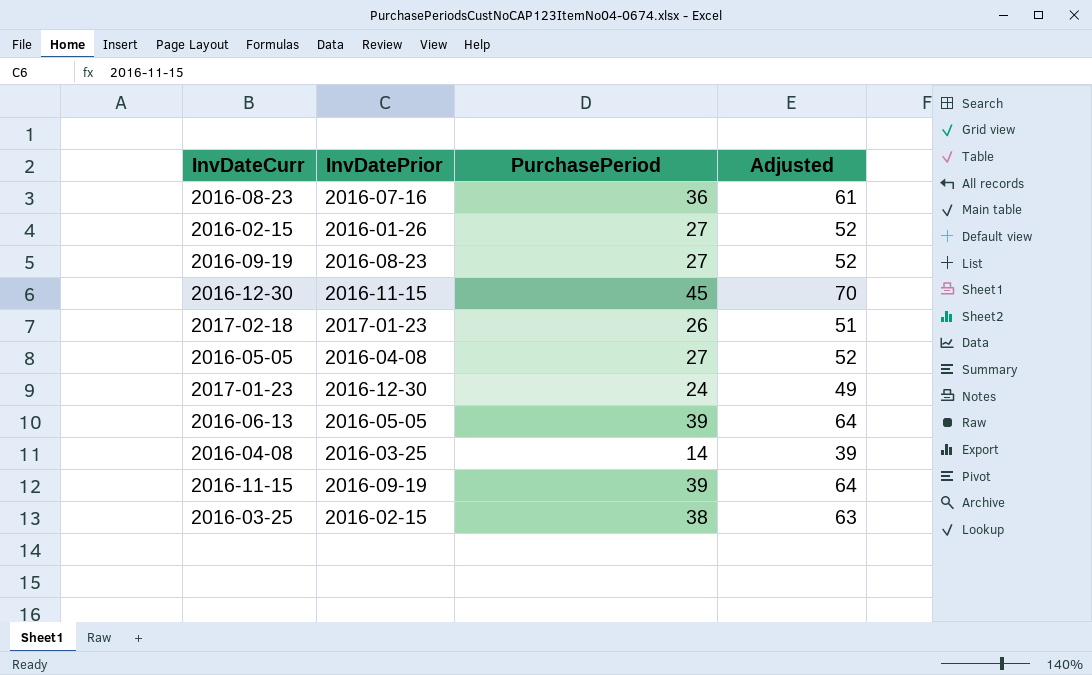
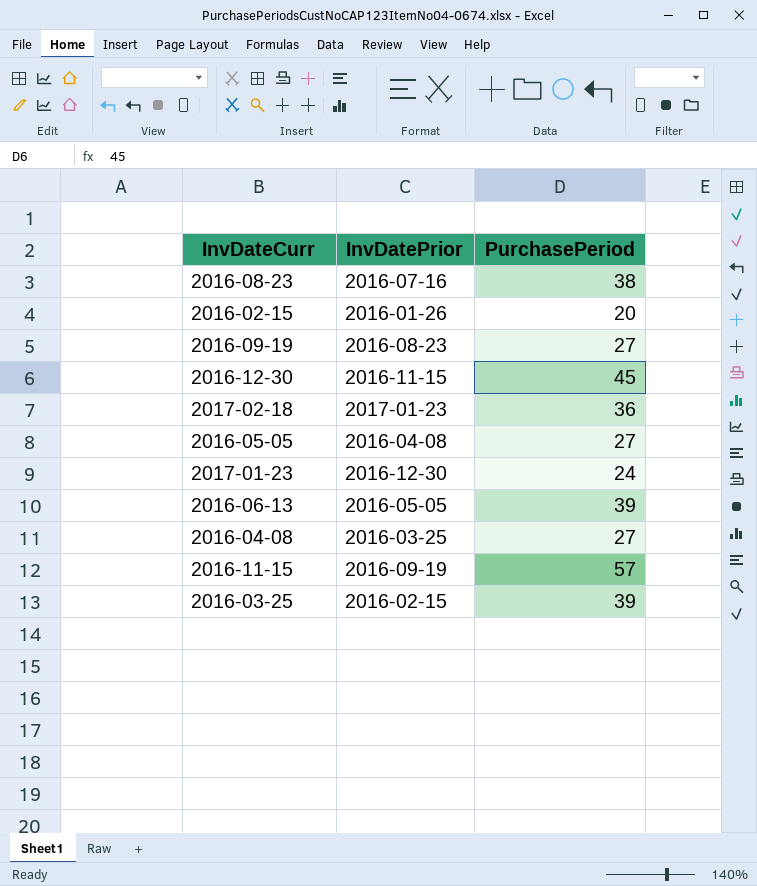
column Adjusted | formula: [PurchasePeriod] + 25 -> none
2016-08-23 | PurchasePeriod: 36 -> 38
2016-02-15 | PurchasePeriod: 27 -> 20
2017-02-18 | PurchasePeriod: 26 -> 36
2016-04-08 | PurchasePeriod: 14 -> 27
2016-11-15 | PurchasePeriod: 39 -> 57
2016-03-25 | PurchasePeriod: 38 -> 39

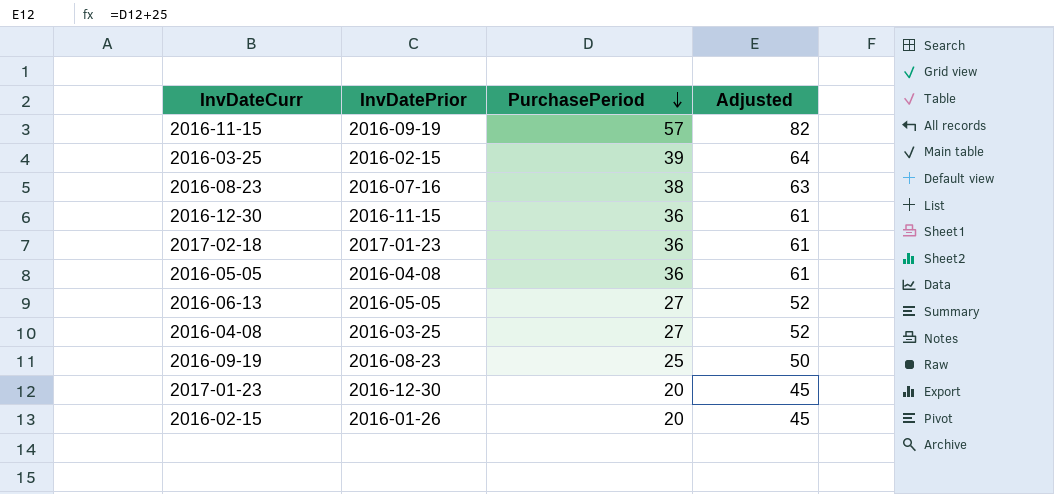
row order: none -> PurchasePeriod descending
column Adjusted | formula: none -> [PurchasePeriod] + 25
2016-12-30 | PurchasePeriod: 45 -> 36
2016-05-05 | PurchasePeriod: 27 -> 36
2016-06-13 | PurchasePeriod: 39 -> 27
2016-09-19 | PurchasePeriod: 27 -> 25
2017-01-23 | PurchasePeriod: 24 -> 20

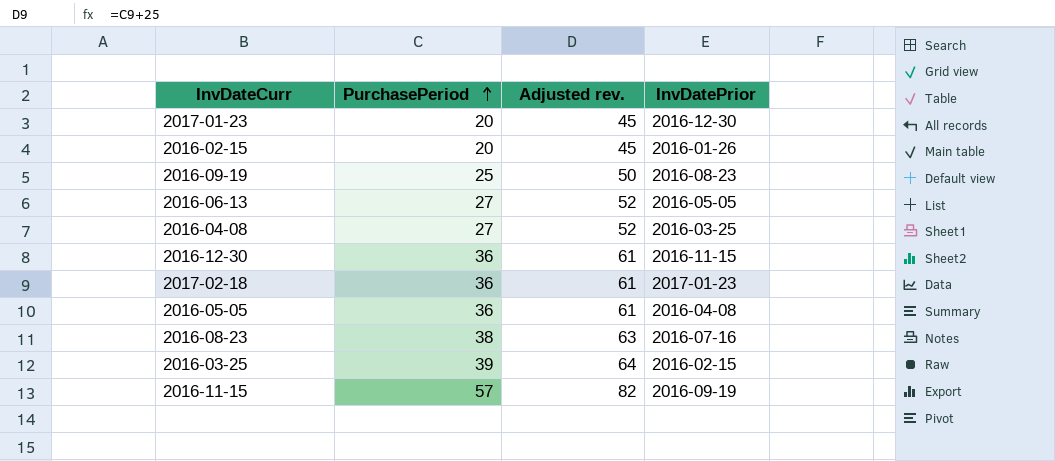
row order: PurchasePeriod descending -> PurchasePeriod ascending
column name: Adjusted -> Adjusted rev.
column InvDatePrior | position: 2 -> 4

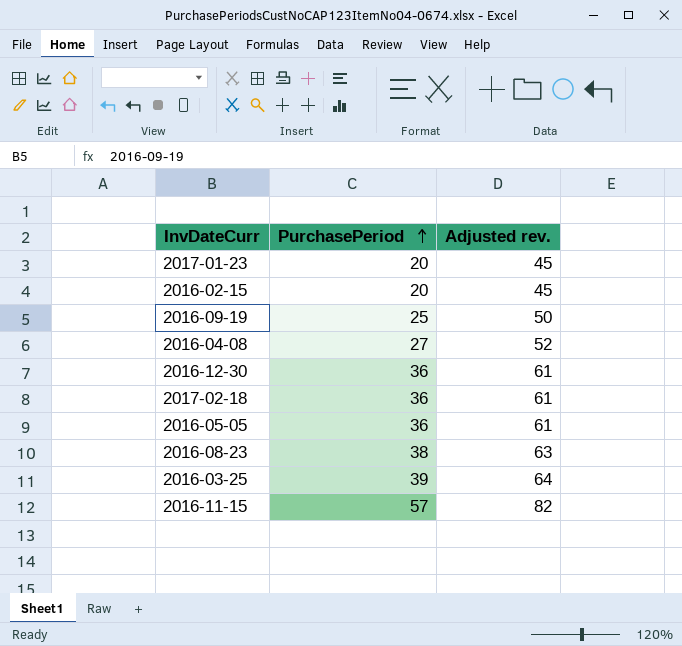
column InvDatePrior | position: 4 -> none
row 2016-06-13: 27 | 52 | 2016-05-05 -> none

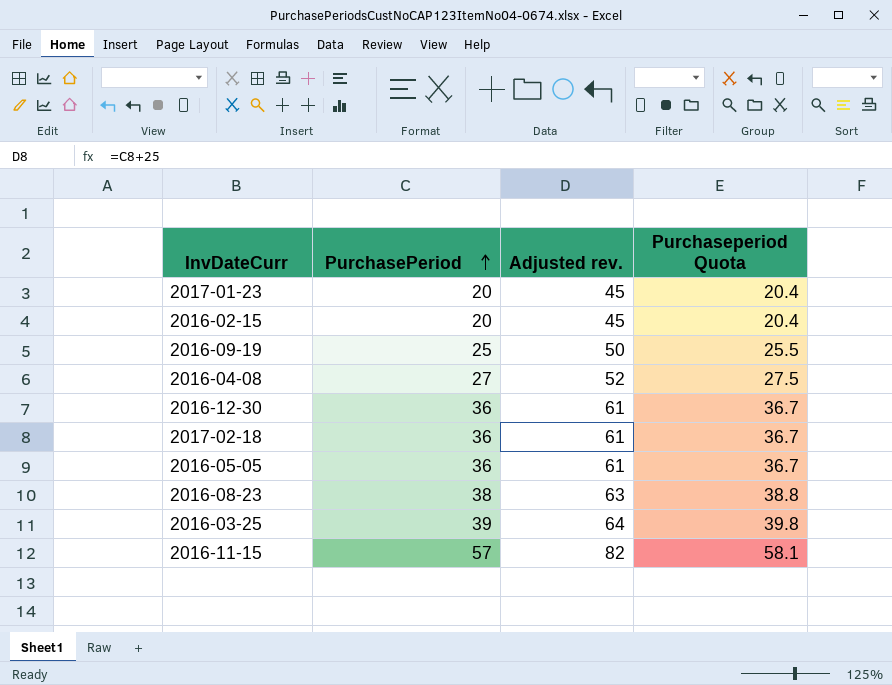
column Purchaseperiod Quota | formula: none -> [PurchasePeriod] * 1.02

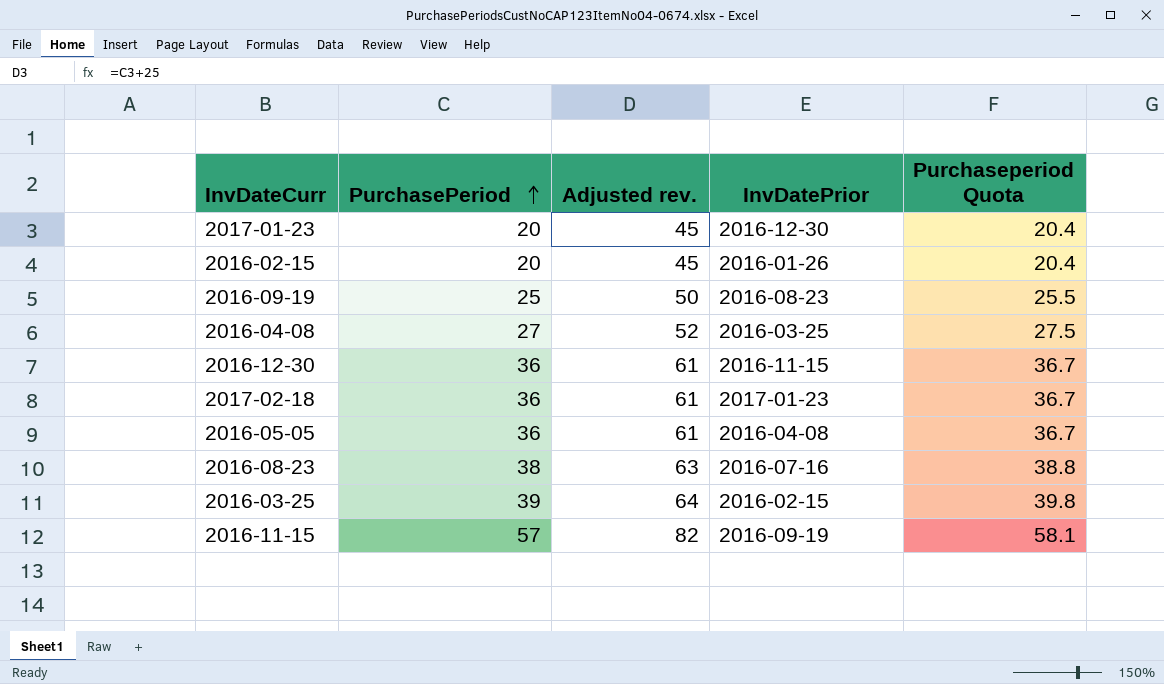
column InvDatePrior | position: none -> 4

